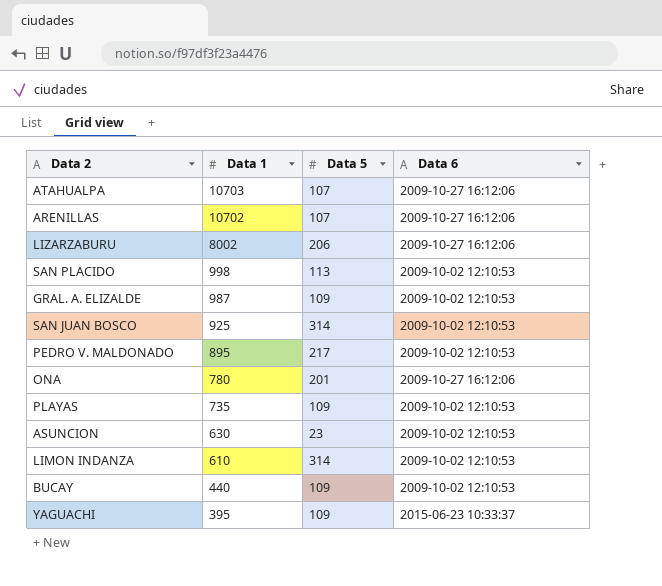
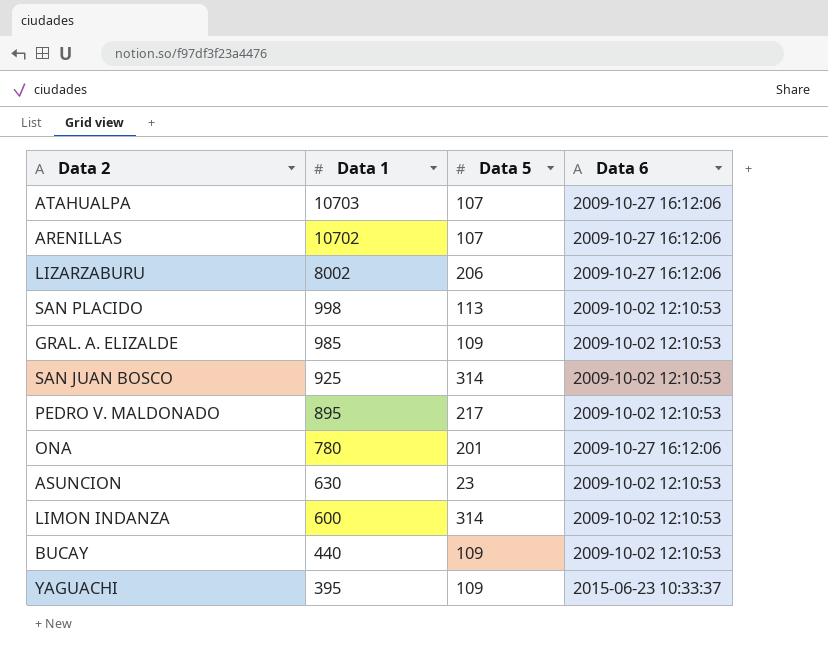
row PLAYAS: 735 | 109 | 2009-10-02 12:10:53 -> none
GRAL. A. ELIZALDE | Data 1: 987 -> 985
LIMON INDANZA | Data 1: 610 -> 600

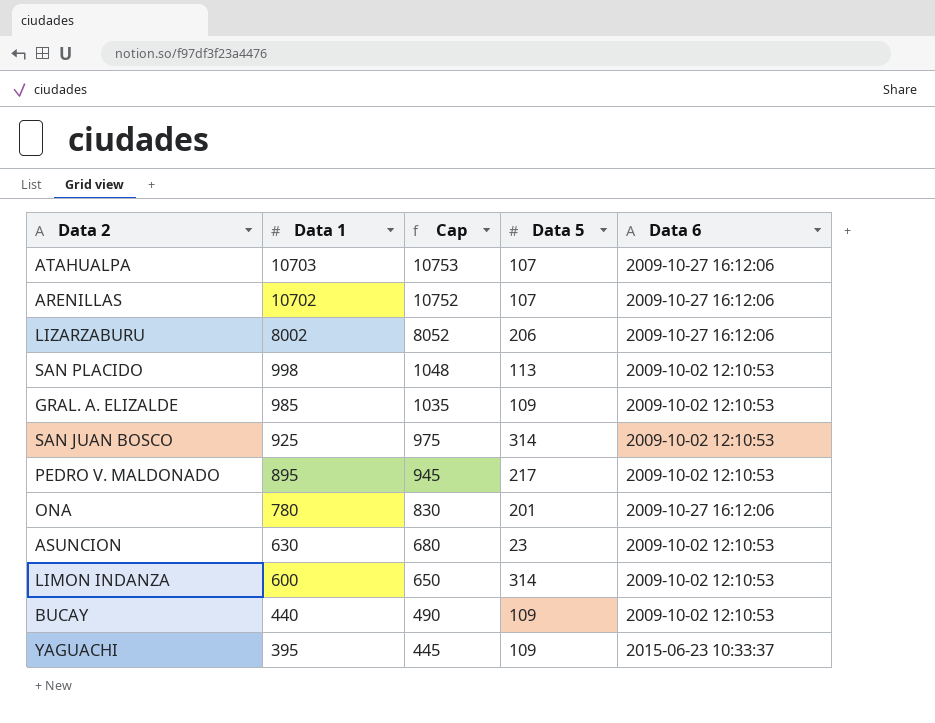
column Cap | formula: none -> [Data 1] + 50

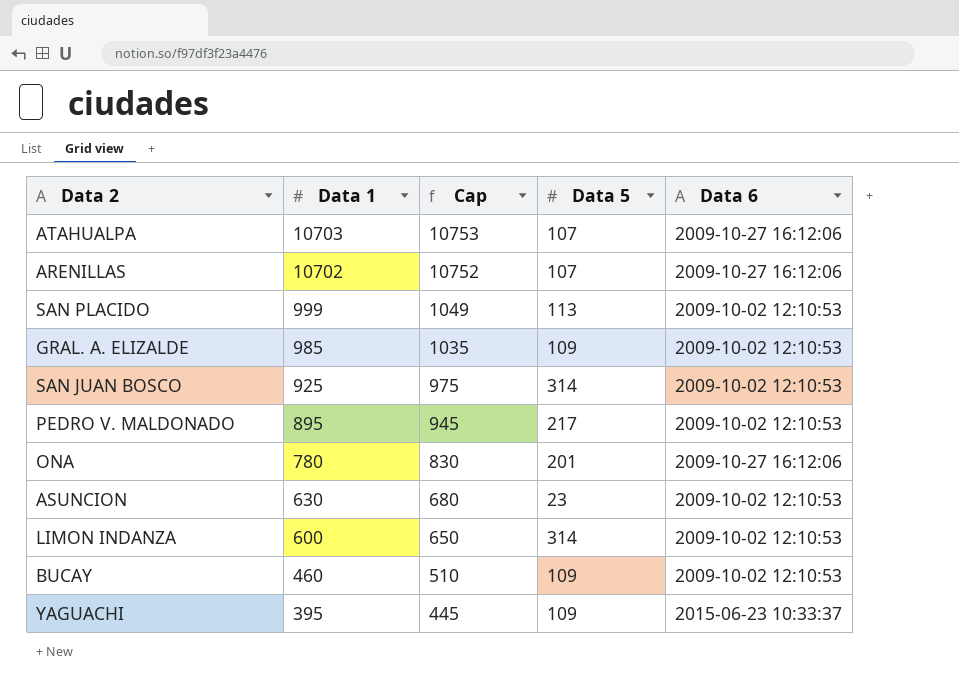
row LIZARZABURU: 8002 | 8052 | 206 | 2009-10-27 16:12:06 -> none
SAN PLACIDO | Data 1: 998 -> 999
SAN PLACIDO | Cap: 1048 -> 1049
BUCAY | Data 1: 440 -> 460
BUCAY | Cap: 490 -> 510

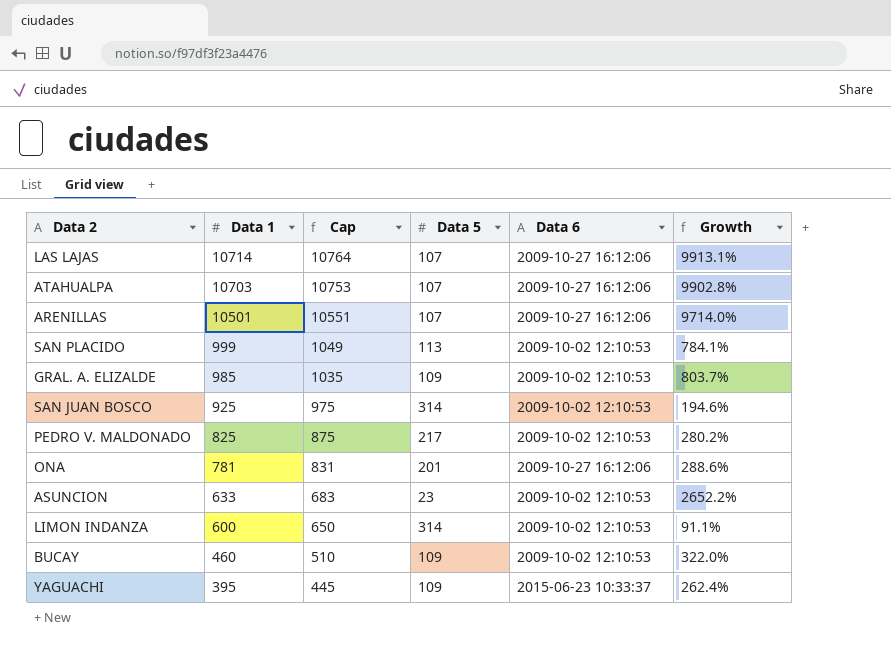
column Growth | formula: none -> ([Data 1] - [Data 5]) / [Data 5]
row LAS LAJAS: none -> 10714 | 10764 | 107 | 2009-10-27 16:12:06 | 9913.1%
ARENILLAS | Data 1: 10702 -> 10501
ARENILLAS | Cap: 10752 -> 10551
PEDRO V. MALDONADO | Data 1: 895 -> 825
PEDRO V. MALDONADO | Cap: 945 -> 875
ONA | Data 1: 780 -> 781
ONA | Cap: 830 -> 831
ASUNCION | Data 1: 630 -> 633
ASUNCION | Cap: 680 -> 683

